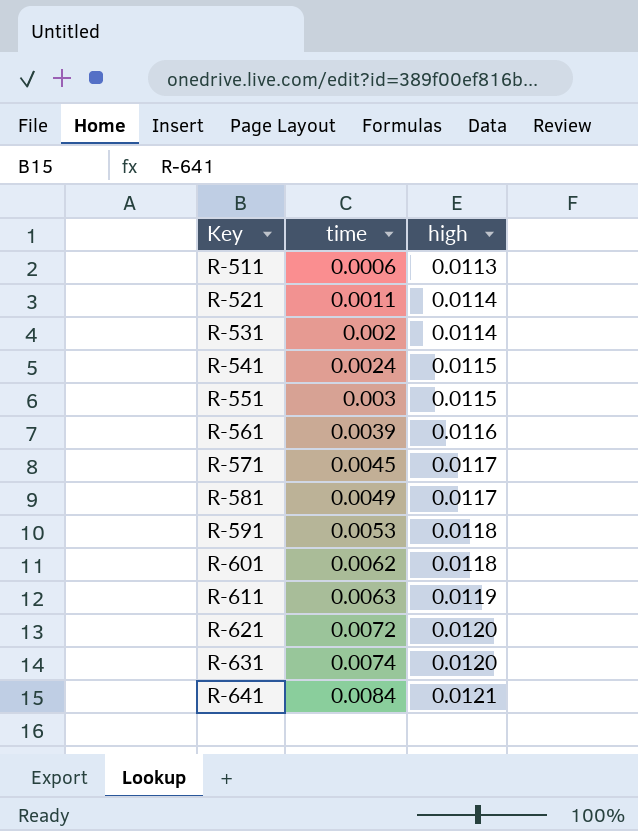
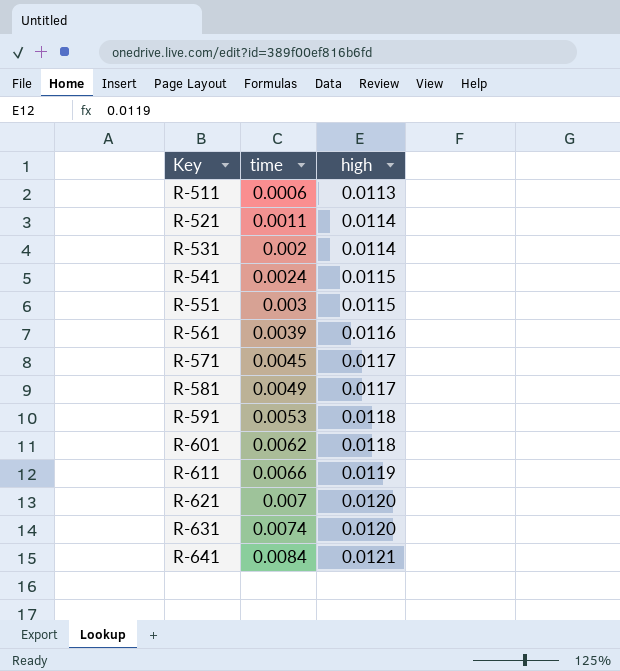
R-611 | time: 0.0063 -> 0.0066
R-621 | time: 0.0072 -> 0.007

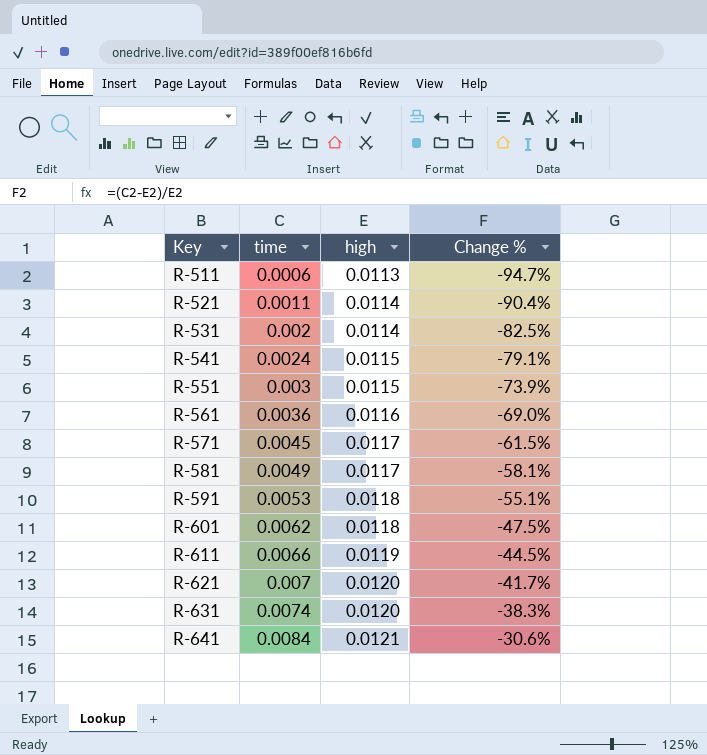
column Change % | formula: none -> ([time] - [high]) / [high]
R-561 | time: 0.0039 -> 0.0036

